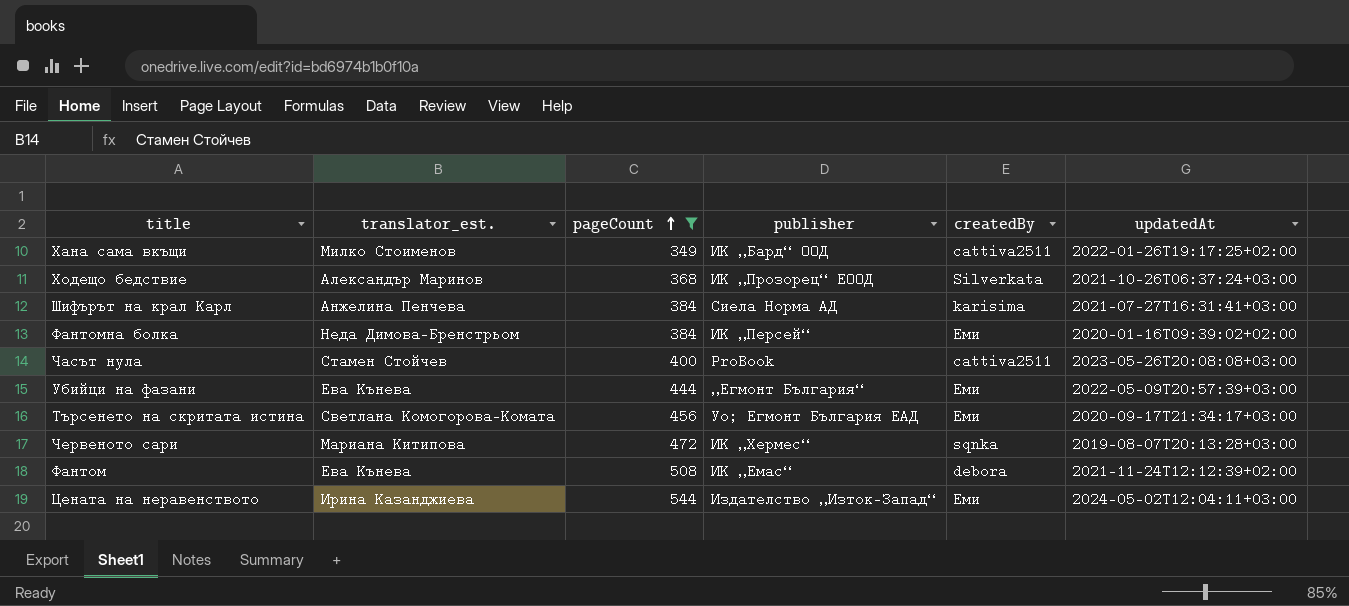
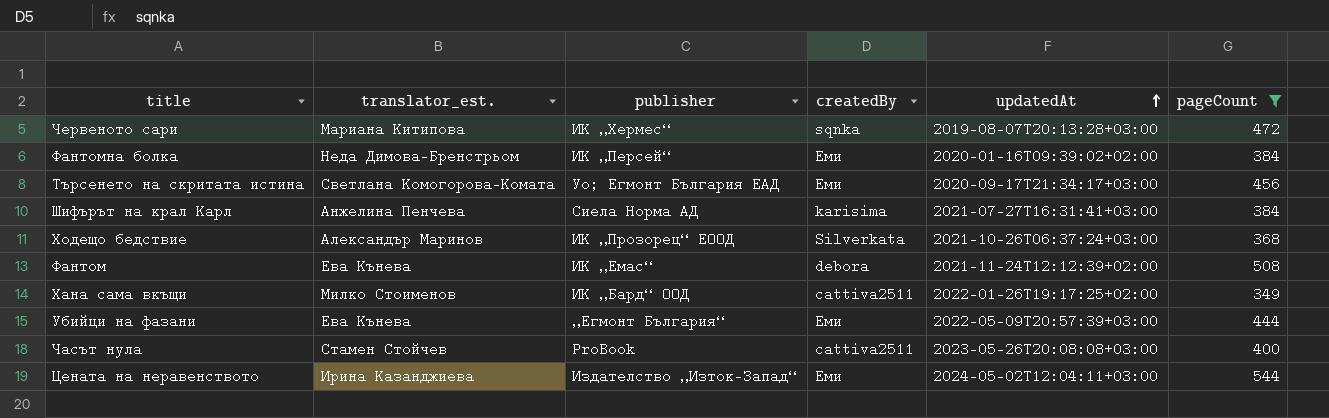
row order: pageCount ascending -> updatedAt ascending
column pageCount | position: 3 -> 6

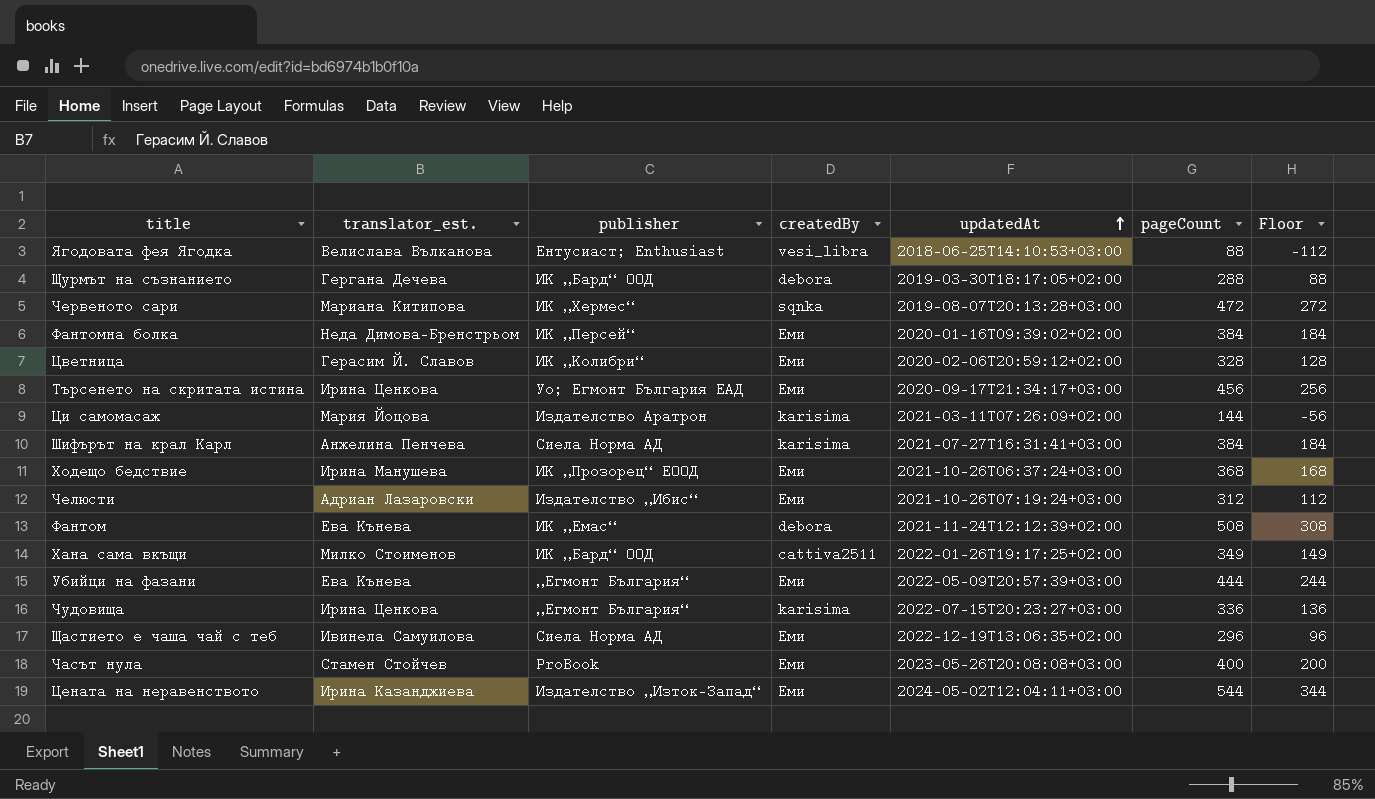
filter: pageCount >= 349 -> none
column Floor | formula: none -> [pageCount] - 200
Търсенето на скритата истина | translator_est.: Светлана Комогорова-Комата -> Ирина Ценкова
Ходещо бедствие | translator_est.: Александър Маринов -> Ирина Манушева
Ходещо бедствие | createdBy: Silverkata -> Еми
Часът нула | createdBy: cattiva2511 -> Еми

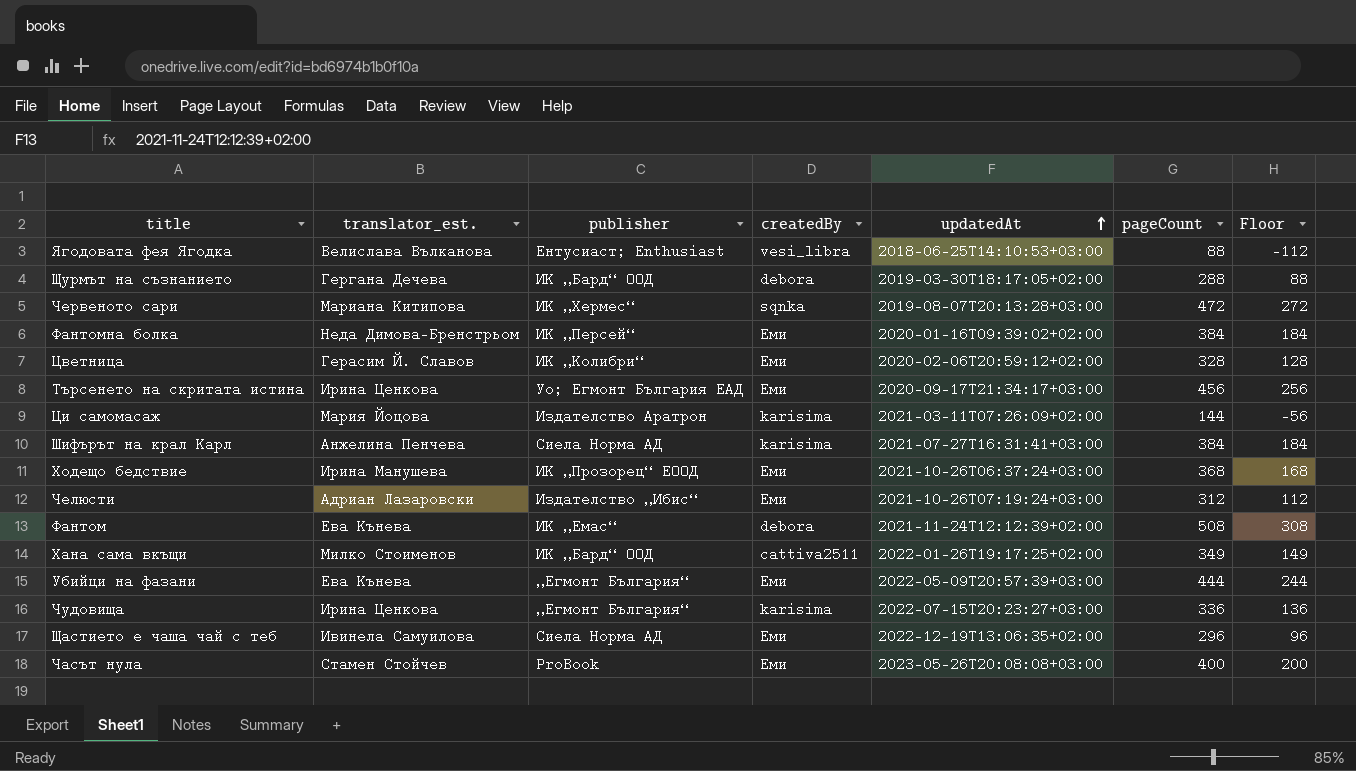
row Цената на неравенството: Ирина Казанджиева | Издателство „Изток-Запад“ | Еми | 2024-05-02T12:04:11+03:00 | 544 | 344 -> none

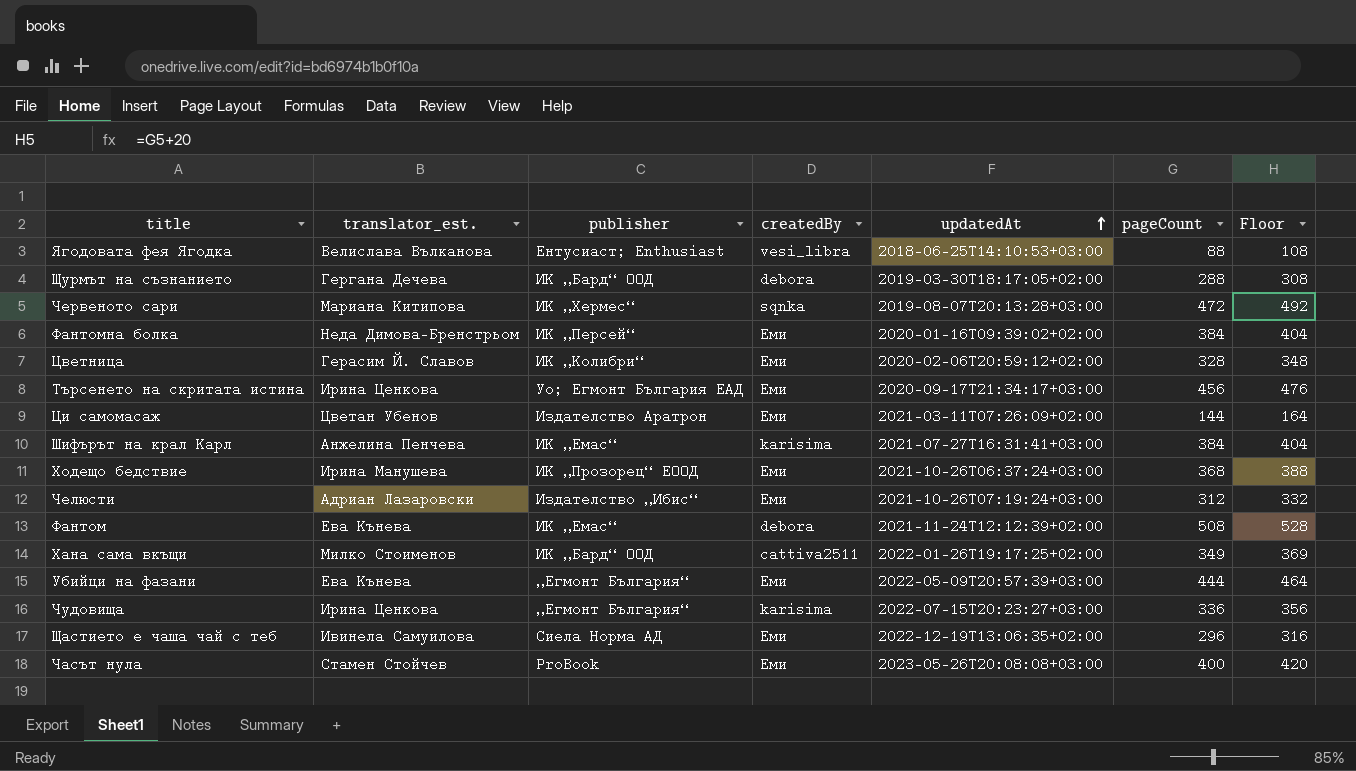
column Floor | formula: [pageCount] - 200 -> [pageCount] + 20
Ци самомасаж | translator_est.: Мария Йоцова -> Цветан Убенов
Ци самомасаж | createdBy: karisima -> Еми
Шифърът на крал Карл | publisher: Сиела Норма АД -> ИК „Емас“

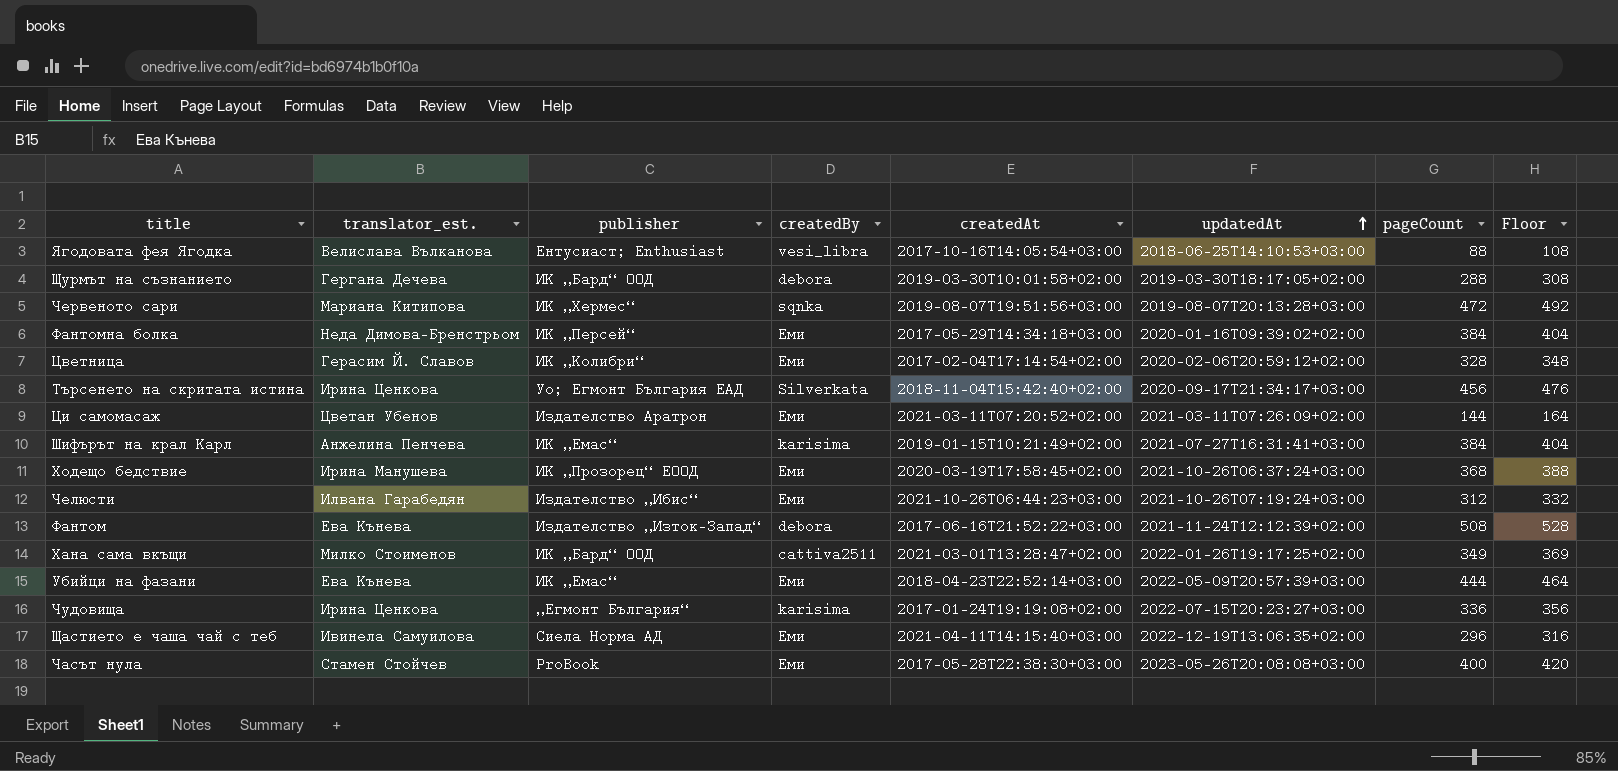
column createdAt | position: none -> 5
Търсенето на скритата истина | createdBy: Еми -> Silverkata
Челюсти | translator_est.: Адриан Лазаровски -> Илвана Гарабедян
Фантом | publisher: ИК „Емас“ -> Издателство „Изток-Запад“
Убийци на фазани | publisher: „Егмонт България“ -> ИК „Емас“

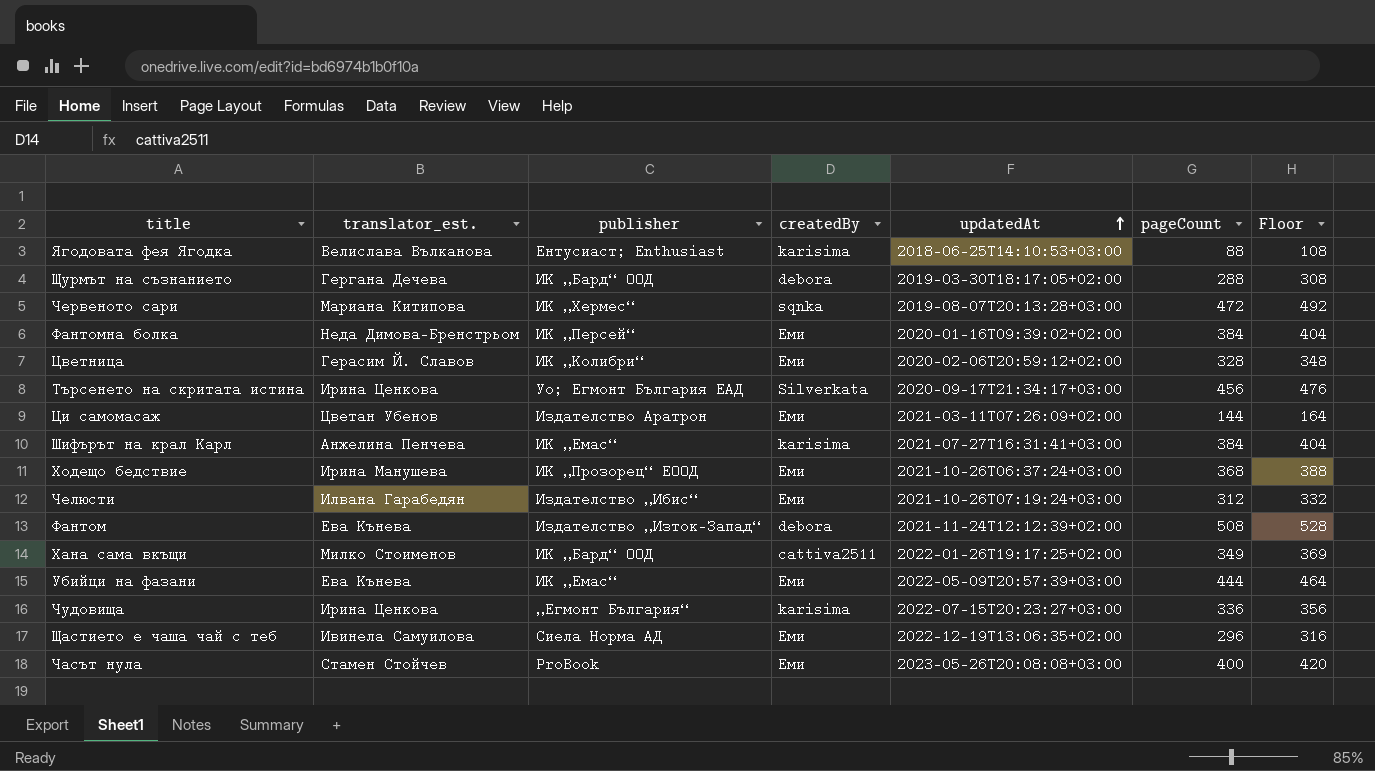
column createdAt | position: 5 -> none
Ягодовата фея Ягодка | createdBy: vesi_libra -> karisima

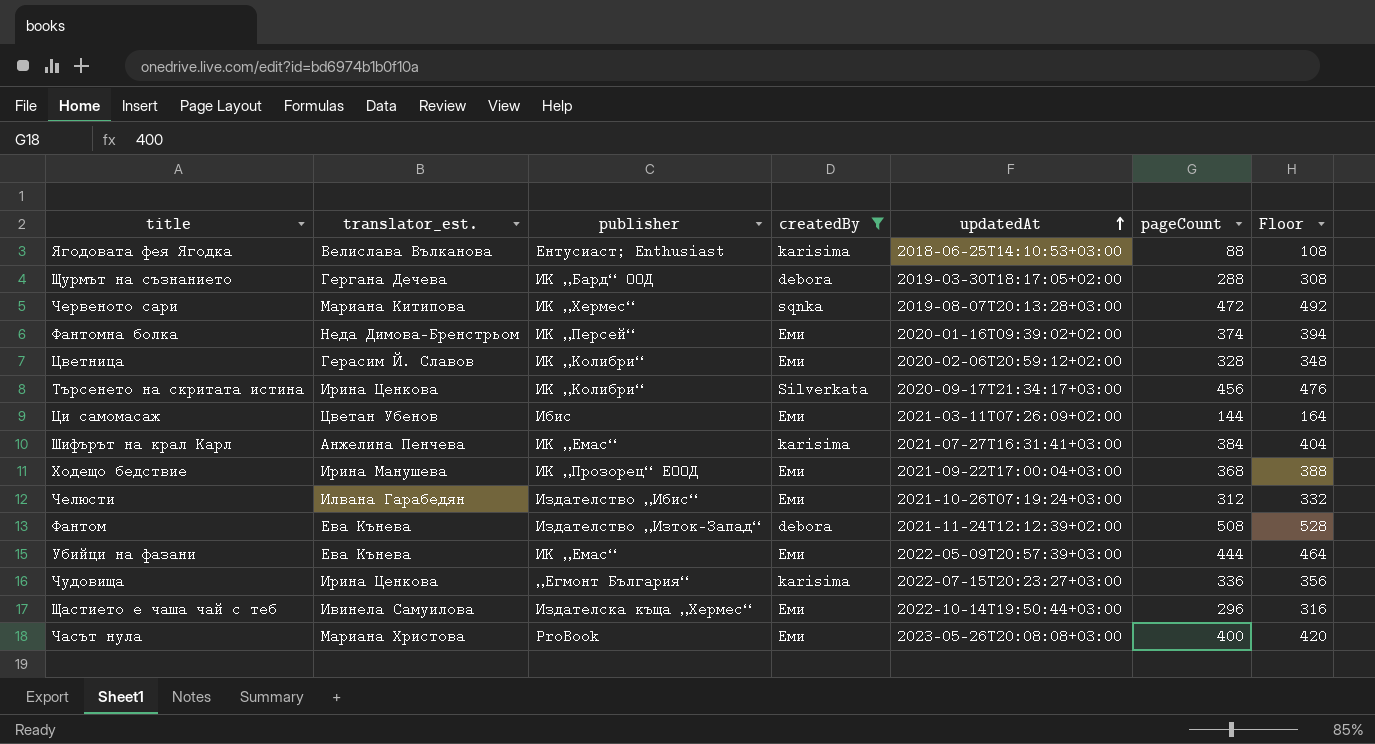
filter: none -> createdBy != cattiva2511
Фантомна болка | pageCount: 384 -> 374
Фантомна болка | Floor: 404 -> 394
Търсенето на скритата истина | publisher: Уо; Егмонт България ЕАД -> ИК „Колибри“
Ци самомасаж | publisher: Издателство Аратрон -> Ибис
Ходещо бедствие | updatedAt: 2021-10-26T06:37:24+03:00 -> 2021-09-22T17:00:04+03:00
Щастието е чаша чай с теб | publisher: Сиела Норма АД -> Издателска къща „Хермес“
Щастието е чаша чай с теб | updatedAt: 2022-12-19T13:06:35+02:00 -> 2022-10-14T19:50:44+03:00
Часът нула | translator_est.: Стамен Стойчев -> Мариана Христова

